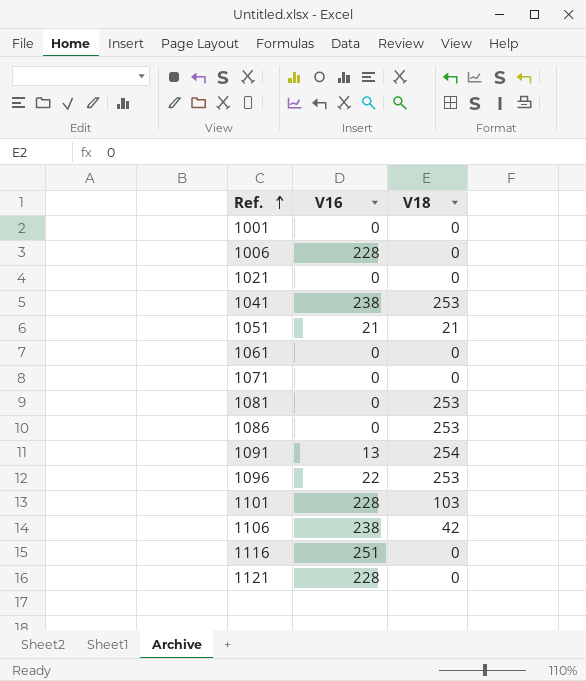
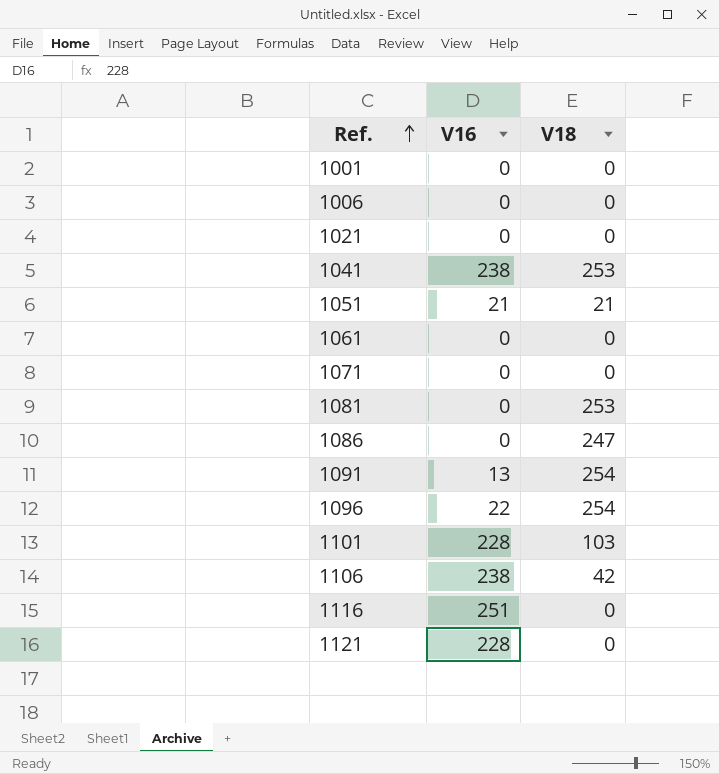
1006 | V16: 228 -> 0
1086 | V18: 253 -> 247
1096 | V18: 253 -> 254

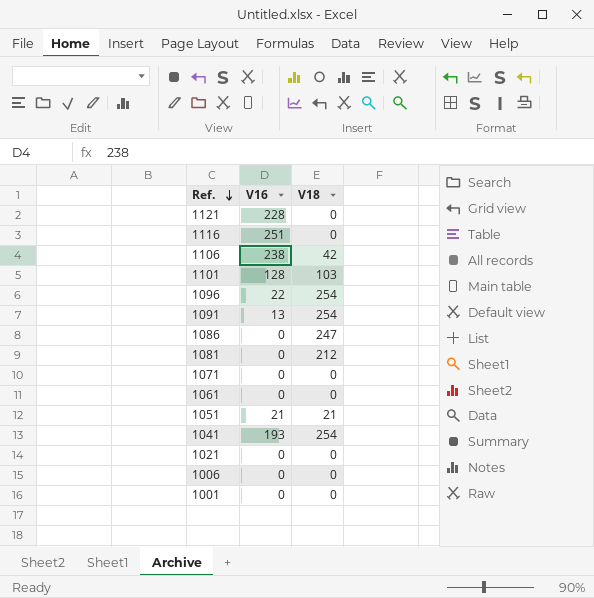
row order: Ref. ascending -> Ref. descending
1101 | V16: 228 -> 128
1081 | V18: 253 -> 212
1041 | V16: 238 -> 193
1041 | V18: 253 -> 254

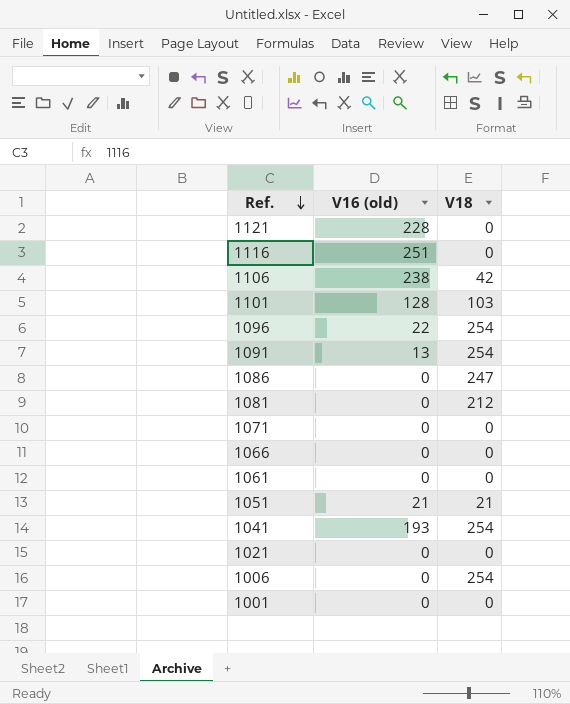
column name: V16 -> V16 (old)
row 1066: none -> 0 | 0
1006 | V18: 0 -> 254

